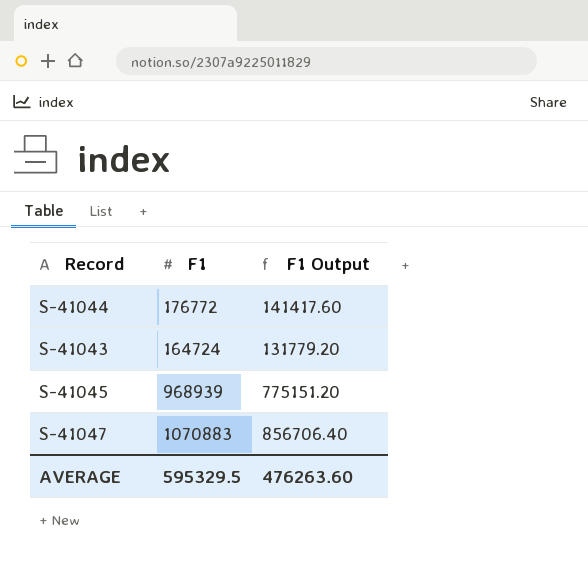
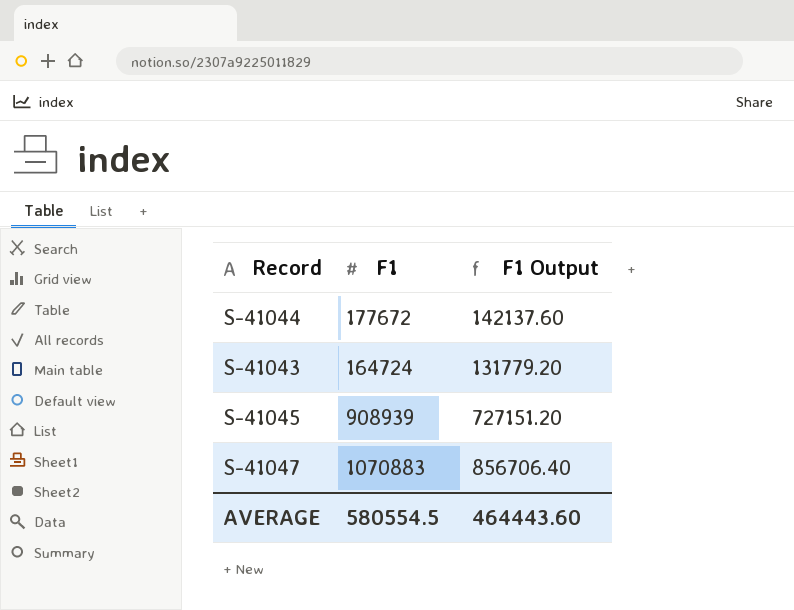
S-41044 | F1: 176772 -> 177672
S-41044 | F1 Output: 141417.60 -> 142137.60
S-41045 | F1: 968939 -> 908939
S-41045 | F1 Output: 775151.20 -> 727151.20
AVERAGE | F1: 595329.5 -> 580554.5
AVERAGE | F1 Output: 476263.60 -> 464443.60

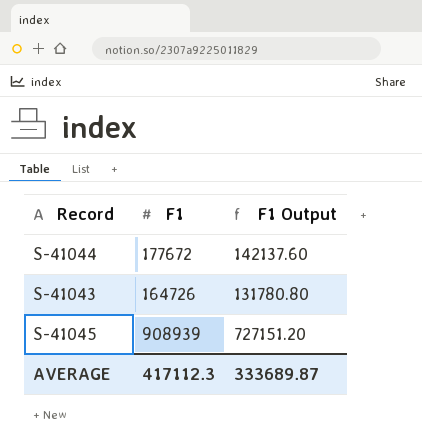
row S-41047: 1070883 | 856706.40 -> none
S-41043 | F1: 164724 -> 164726
S-41043 | F1 Output: 131779.20 -> 131780.80
AVERAGE | F1: 580554.5 -> 417112.3
AVERAGE | F1 Output: 464443.60 -> 333689.87

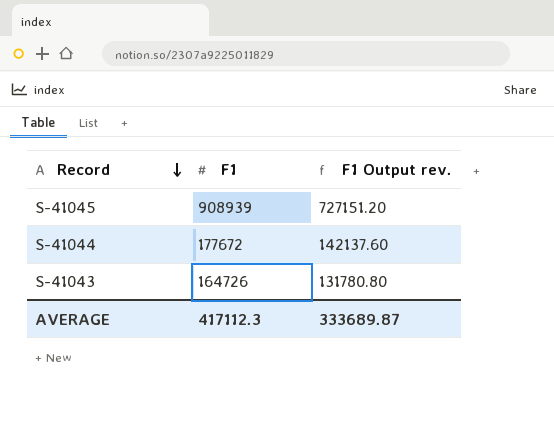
row order: none -> Record descending
column name: F1 Output -> F1 Output rev.

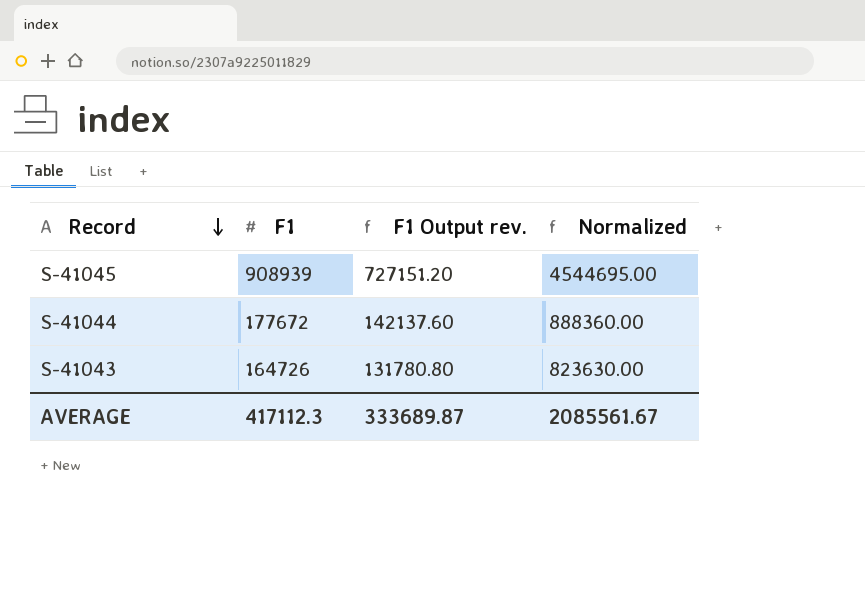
column Normalized | formula: none -> [F1] * 5

